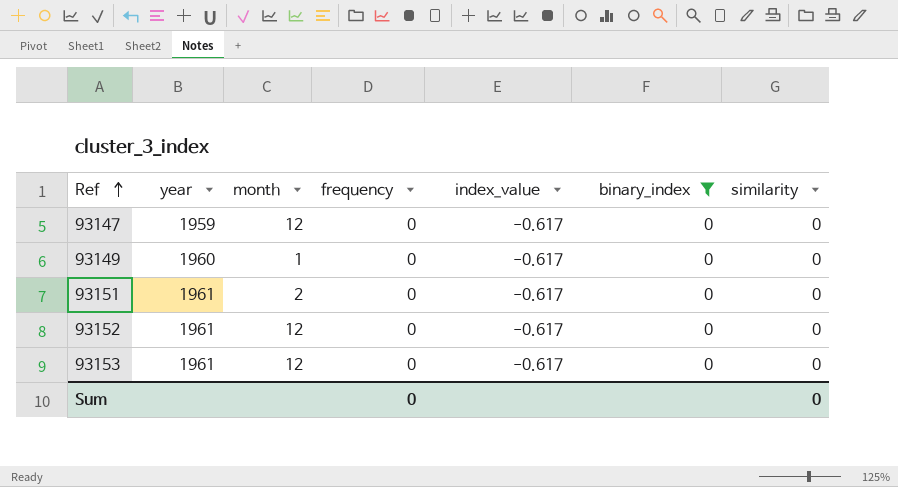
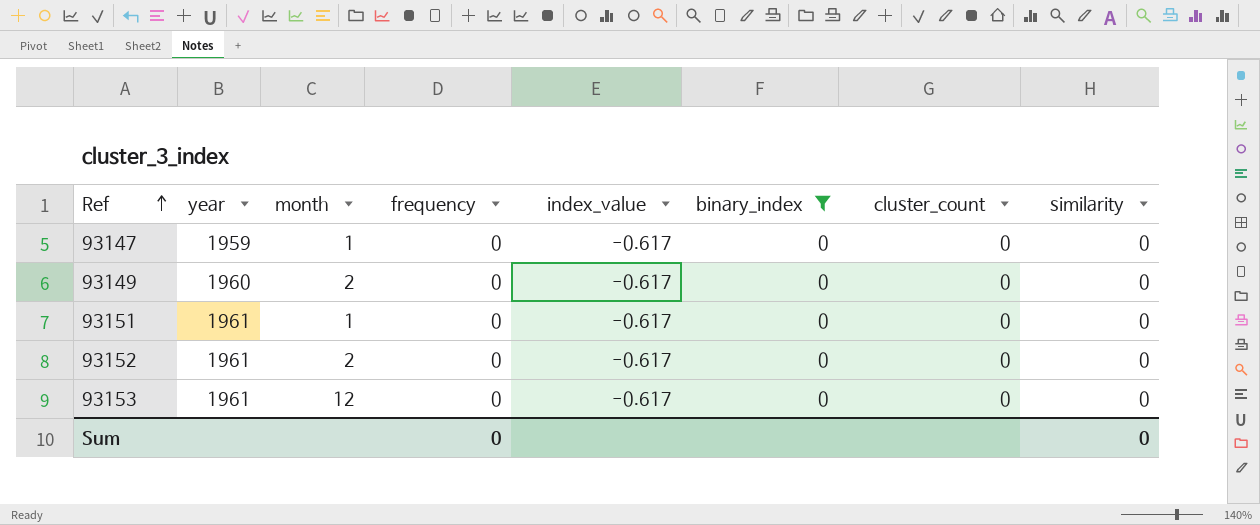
column cluster_count | position: none -> 7
93147 | month: 12 -> 1
93149 | month: 1 -> 2
93151 | month: 2 -> 1
93152 | month: 12 -> 2

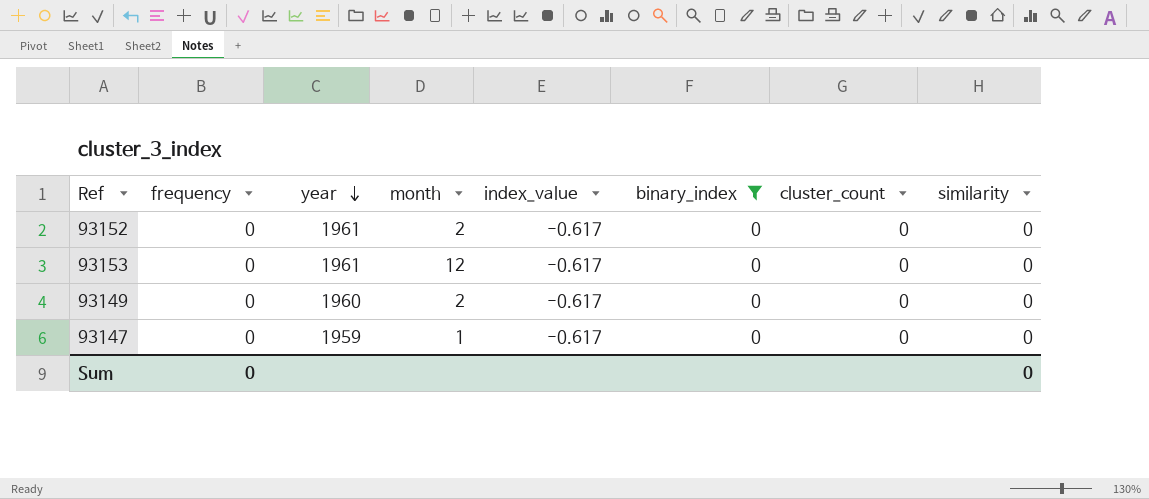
row order: Ref ascending -> year descending
column frequency | position: 4 -> 2
row 93151: 1961 | 1 | 0 | -0.617 | 0 | 0 | 0 -> none

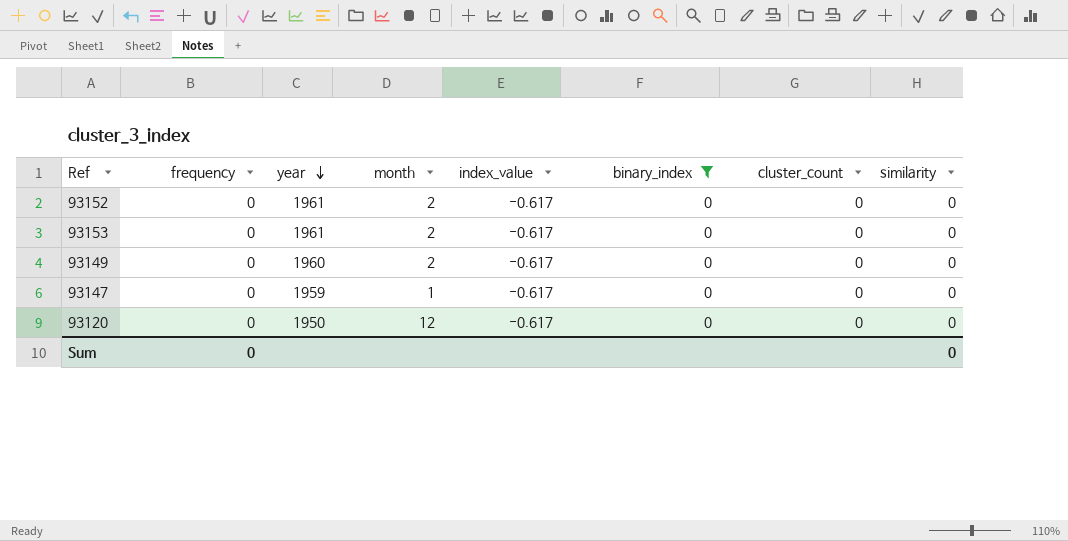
93153 | month: 12 -> 2
row 93120: none -> 0 | 1950 | 12 | -0.617 | 0 | 0 | 0

